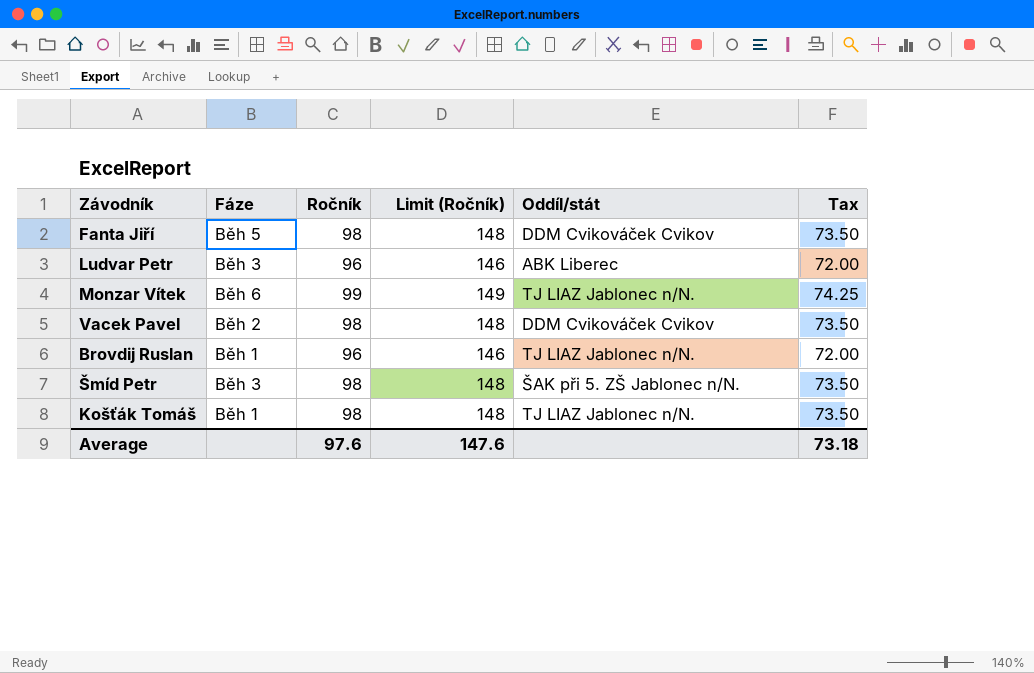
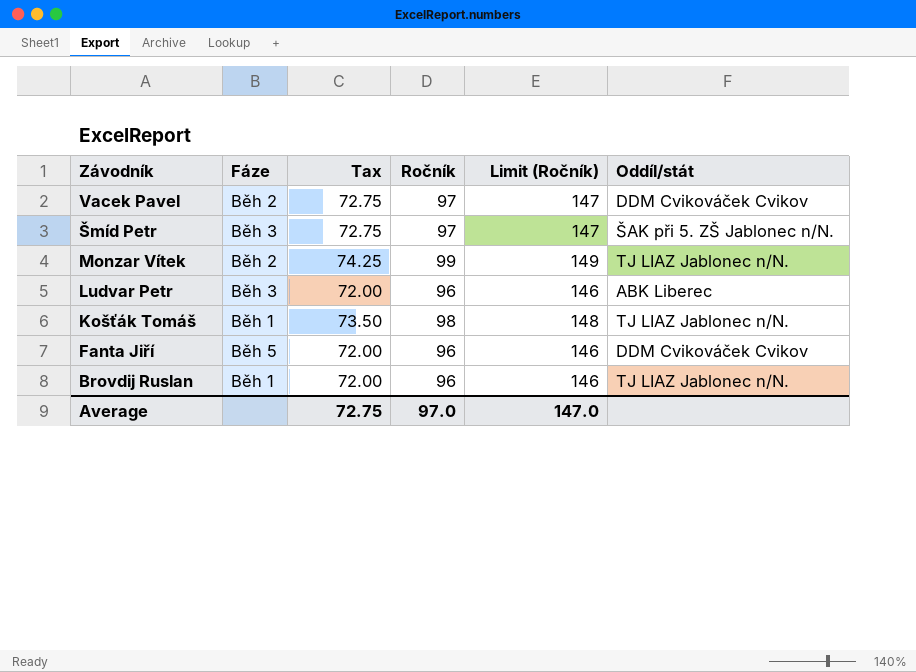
row order: none -> Závodník descending
column Tax | position: 6 -> 3
Vacek Pavel | Tax: 73.50 -> 72.75
Vacek Pavel | Ročník: 98 -> 97
Vacek Pavel | Limit (Ročník): 148 -> 147
Šmíd Petr | Tax: 73.50 -> 72.75
Šmíd Petr | Ročník: 98 -> 97
Šmíd Petr | Limit (Ročník): 148 -> 147
Monzar Vítek | Fáze: Běh 6 -> Běh 2
Fanta Jiří | Tax: 73.50 -> 72.00
Fanta Jiří | Ročník: 98 -> 96
Fanta Jiří | Limit (Ročník): 148 -> 146
Average | Tax: 73.18 -> 72.75
Average | Ročník: 97.6 -> 97.0
Average | Limit (Ročník): 147.6 -> 147.0

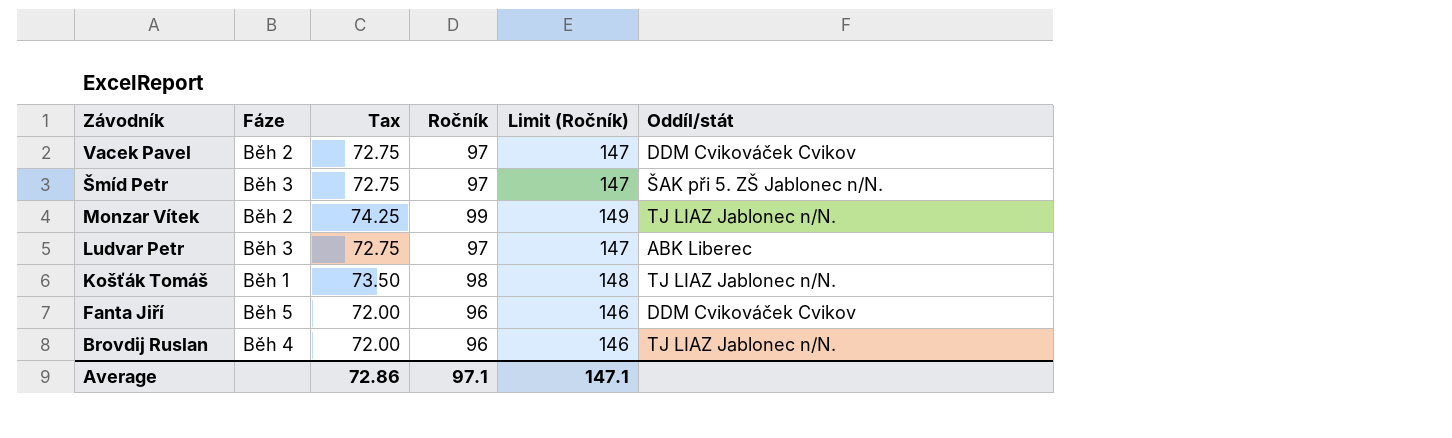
Ludvar Petr | Tax: 72.00 -> 72.75
Ludvar Petr | Ročník: 96 -> 97
Ludvar Petr | Limit (Ročník): 146 -> 147
Brovdij Ruslan | Fáze: Běh 1 -> Běh 4
Average | Tax: 72.75 -> 72.86
Average | Ročník: 97.0 -> 97.1
Average | Limit (Ročník): 147.0 -> 147.1

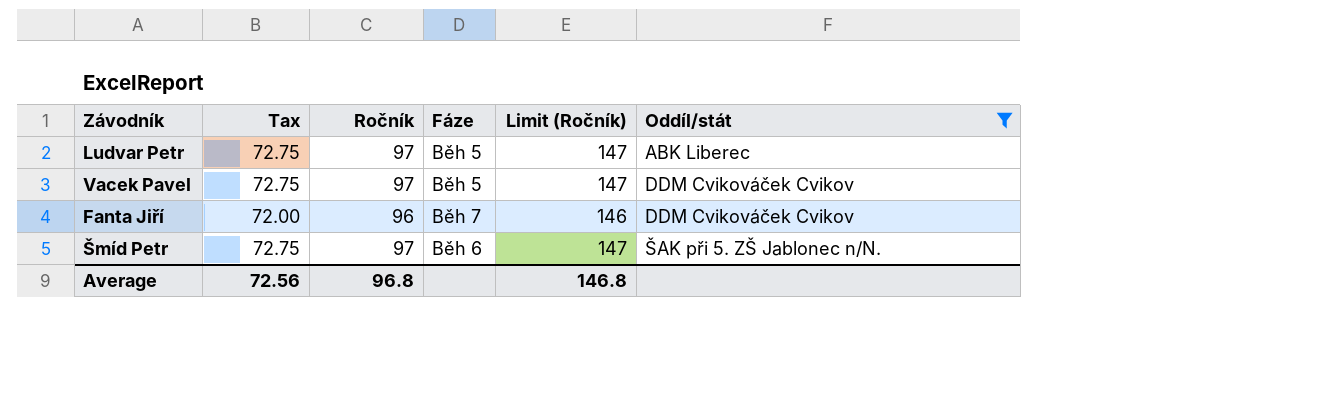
filter: none -> Oddíl/stát != TJ LIAZ Jablonec n/N.
row order: Závodník descending -> Oddíl/stát ascending
column Fáze | position: 2 -> 4
Ludvar Petr | Fáze: Běh 3 -> Běh 5
Vacek Pavel | Fáze: Běh 2 -> Běh 5
Fanta Jiří | Fáze: Běh 5 -> Běh 7
Šmíd Petr | Fáze: Běh 3 -> Běh 6
Average | Tax: 72.86 -> 72.56
Average | Ročník: 97.1 -> 96.8
Average | Limit (Ročník): 147.1 -> 146.8

